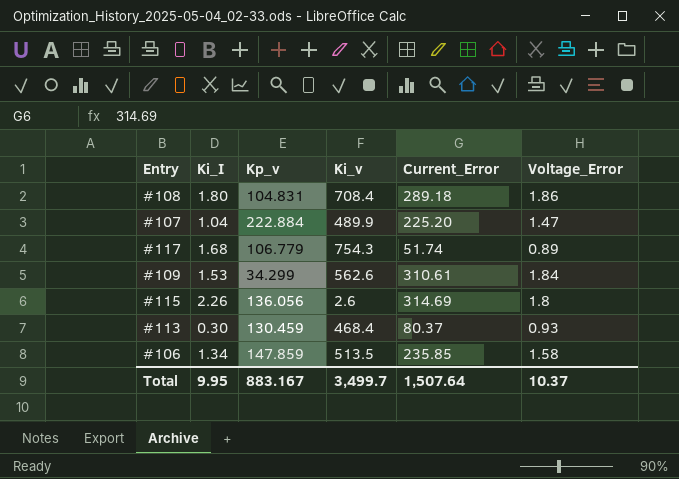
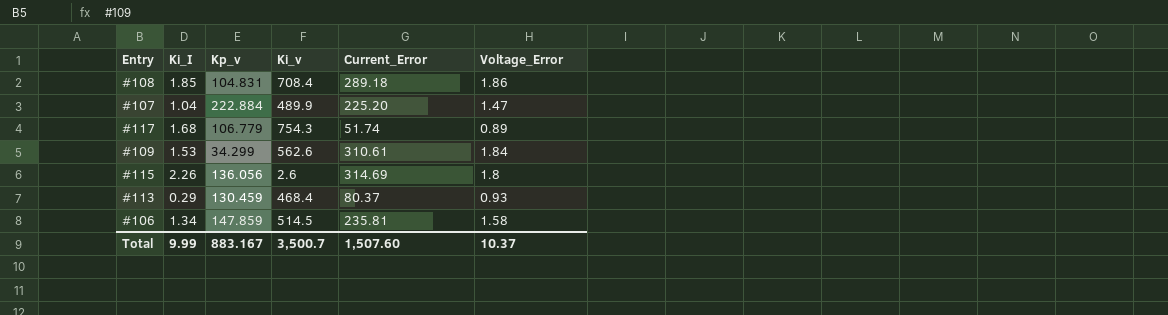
#108 | Ki_I: 1.80 -> 1.85
#113 | Ki_I: 0.30 -> 0.29
#106 | Ki_v: 513.5 -> 514.5
#106 | Current_Error: 235.85 -> 235.81
Total | Ki_I: 9.95 -> 9.99
Total | Ki_v: 3,499.7 -> 3,500.7
Total | Current_Error: 1,507.64 -> 1,507.60

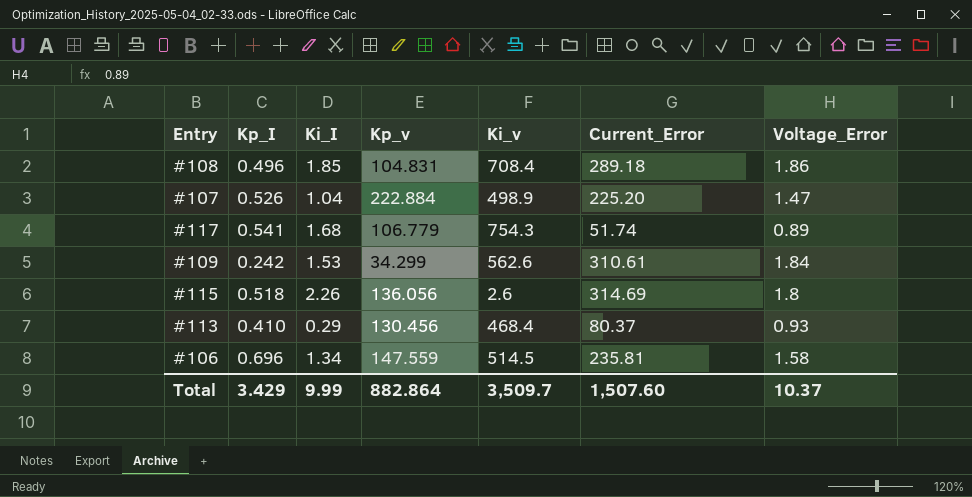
column Kp_I | position: none -> 2
#107 | Ki_v: 489.9 -> 498.9
#113 | Kp_v: 130.459 -> 130.456
#106 | Kp_v: 147.859 -> 147.559
Total | Kp_v: 883.167 -> 882.864
Total | Ki_v: 3,500.7 -> 3,509.7

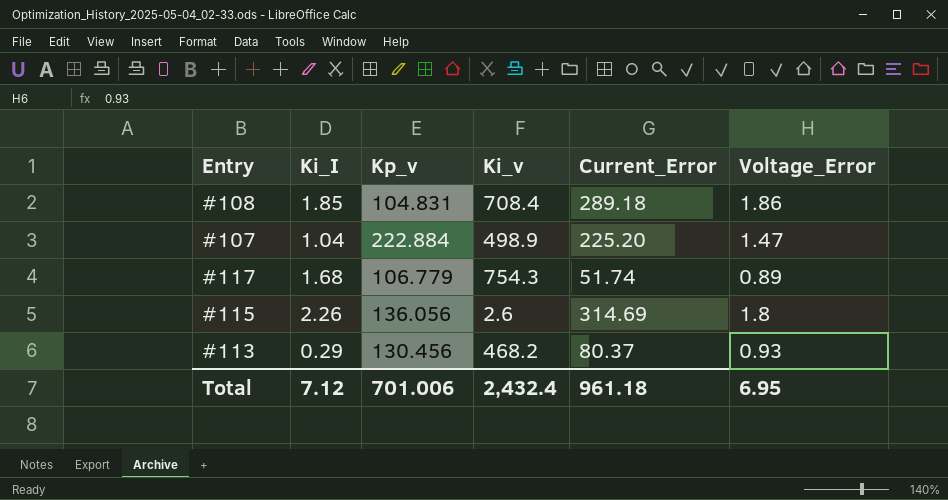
column Kp_I | position: 2 -> none
row #109: 0.242 | 1.53 | 34.299 | 562.6 | 310.61 | 1.84 -> none
row #106: 0.696 | 1.34 | 147.559 | 514.5 | 235.81 | 1.58 -> none
#113 | Ki_v: 468.4 -> 468.2
Total | Ki_I: 9.99 -> 7.12
Total | Kp_v: 882.864 -> 701.006
Total | Ki_v: 3,509.7 -> 2,432.4
Total | Current_Error: 1,507.60 -> 961.18
Total | Voltage_Error: 10.37 -> 6.95

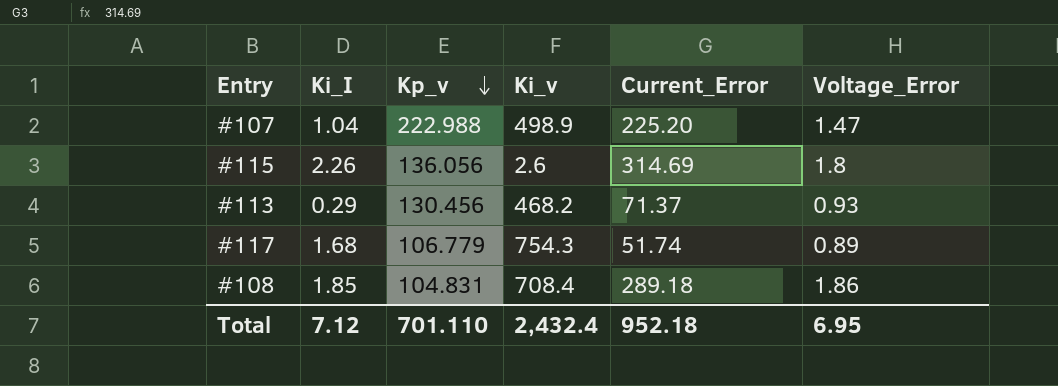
row order: none -> Kp_v descending
#107 | Kp_v: 222.884 -> 222.988
#113 | Current_Error: 80.37 -> 71.37
Total | Kp_v: 701.006 -> 701.110
Total | Current_Error: 961.18 -> 952.18

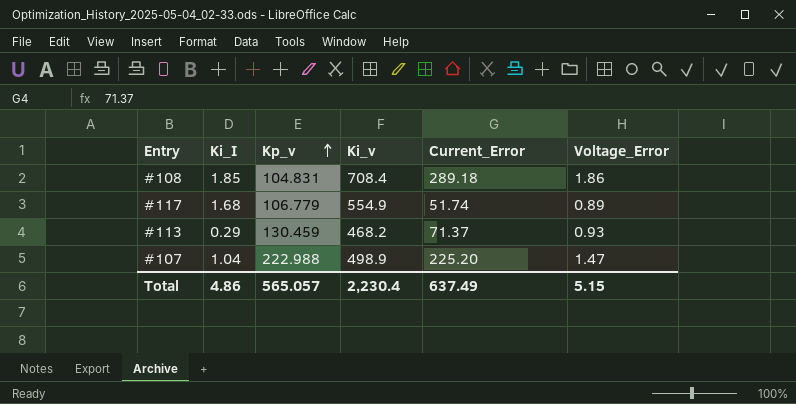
row order: Kp_v descending -> Kp_v ascending
row #115: 2.26 | 136.056 | 2.6 | 314.69 | 1.8 -> none
#117 | Ki_v: 754.3 -> 554.9
#113 | Kp_v: 130.456 -> 130.459
Total | Ki_I: 7.12 -> 4.86
Total | Kp_v: 701.110 -> 565.057
Total | Ki_v: 2,432.4 -> 2,230.4
Total | Current_Error: 952.18 -> 637.49
Total | Voltage_Error: 6.95 -> 5.15

